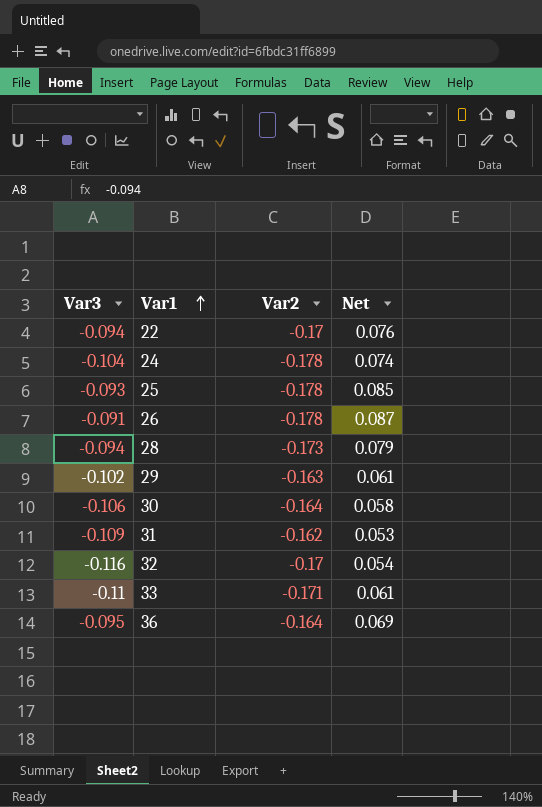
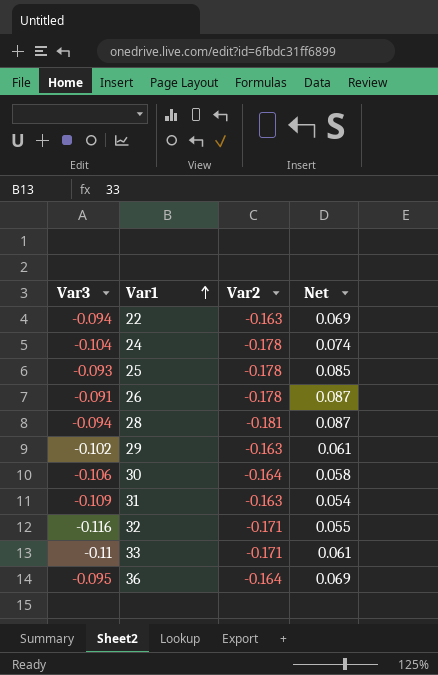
22 | Var2: -0.17 -> -0.163
22 | Net: 0.076 -> 0.069
28 | Var2: -0.173 -> -0.181
28 | Net: 0.079 -> 0.087
31 | Var2: -0.162 -> -0.163
31 | Net: 0.053 -> 0.054
32 | Var2: -0.17 -> -0.171
32 | Net: 0.054 -> 0.055

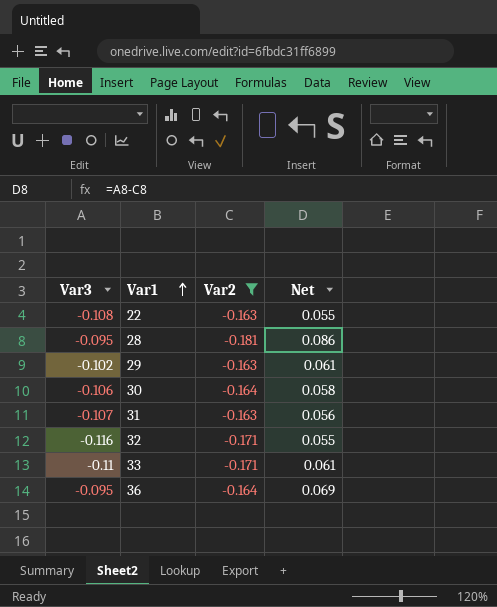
filter: none -> Var2 != -0.178
22 | Var3: -0.094 -> -0.108
22 | Net: 0.069 -> 0.055
28 | Var3: -0.094 -> -0.095
28 | Net: 0.087 -> 0.086
31 | Var3: -0.109 -> -0.107
31 | Net: 0.054 -> 0.056

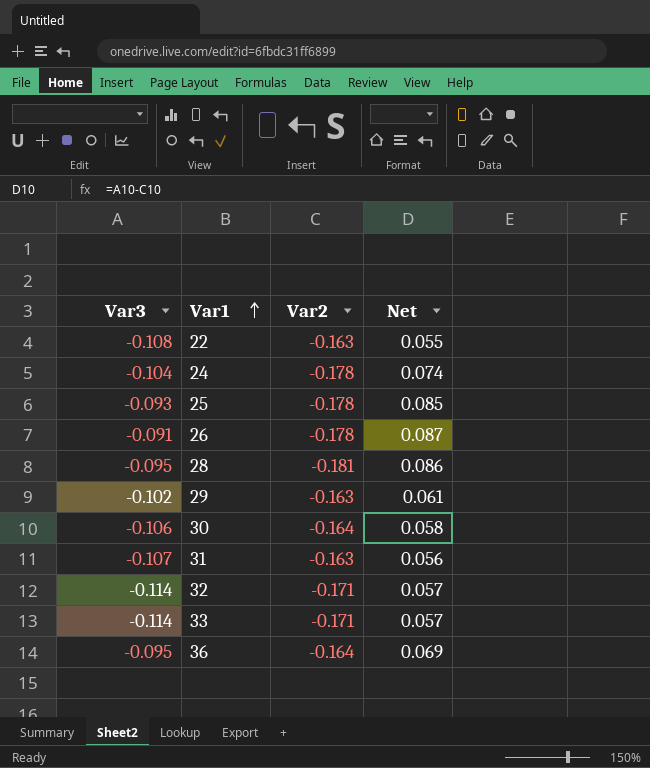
filter: Var2 != -0.178 -> none
32 | Var3: -0.116 -> -0.114
32 | Net: 0.055 -> 0.057
33 | Var3: -0.11 -> -0.114
33 | Net: 0.061 -> 0.057

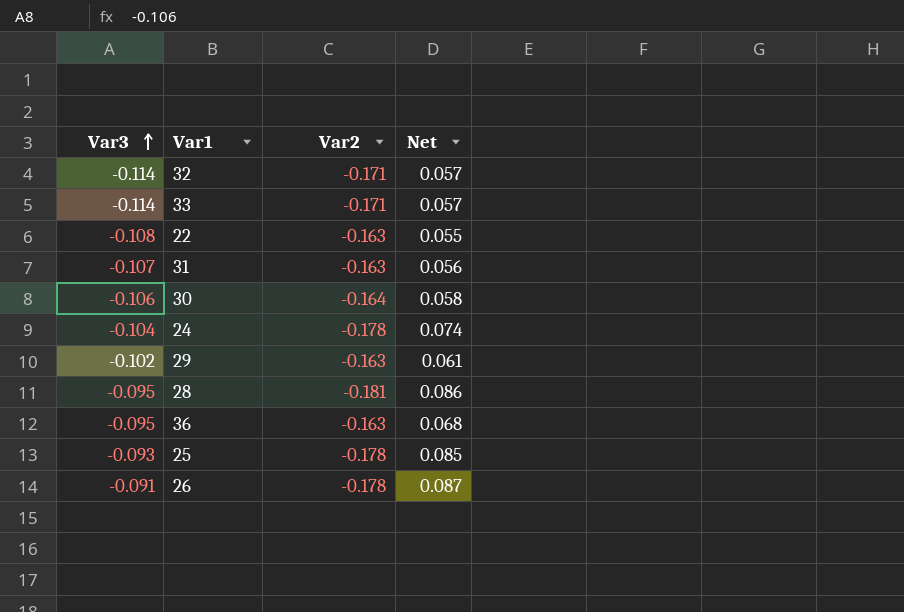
row order: Var1 ascending -> Var3 ascending
36 | Var2: -0.164 -> -0.163
36 | Net: 0.069 -> 0.068

